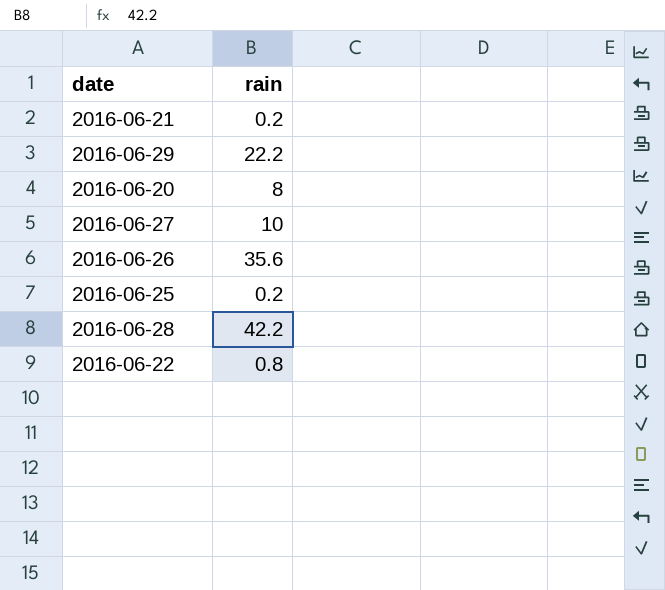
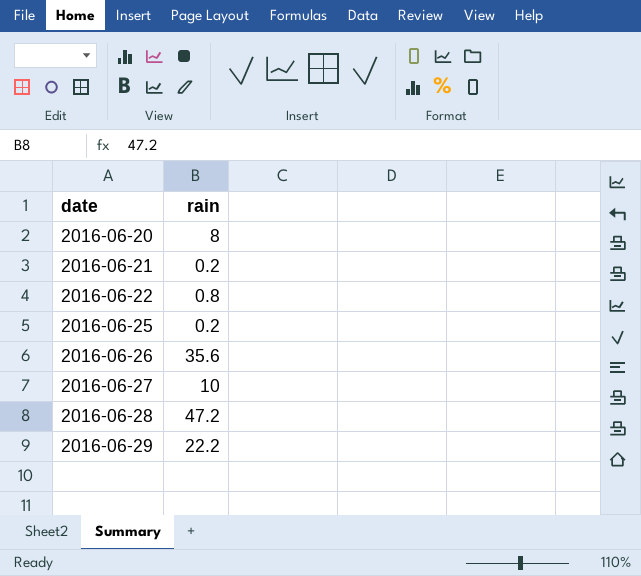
row order: none -> date ascending
2016-06-28 | rain: 42.2 -> 47.2

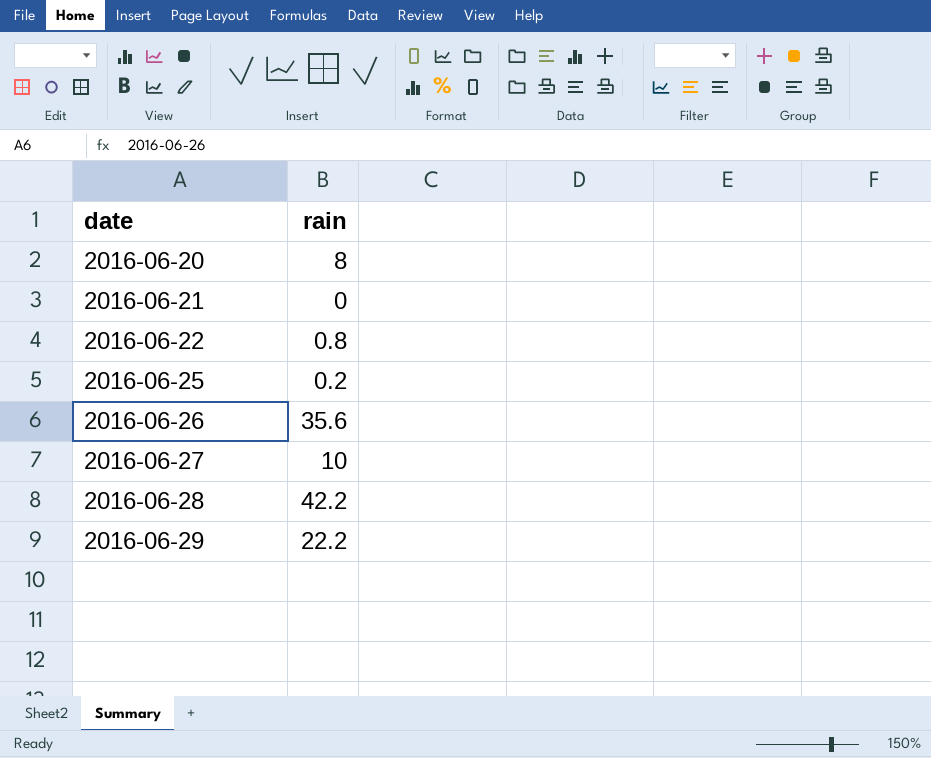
2016-06-21 | rain: 0.2 -> 0
2016-06-28 | rain: 47.2 -> 42.2

